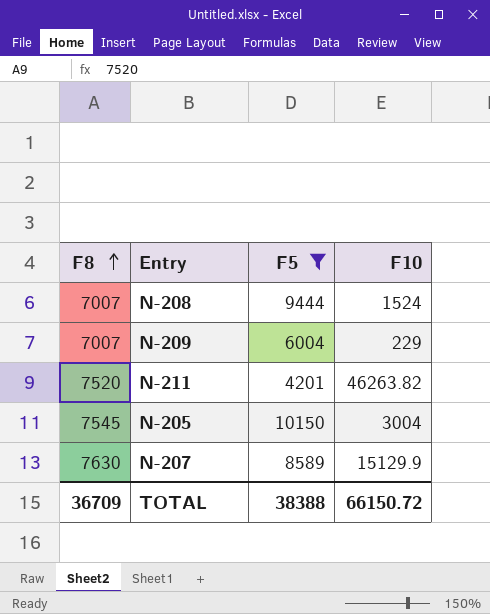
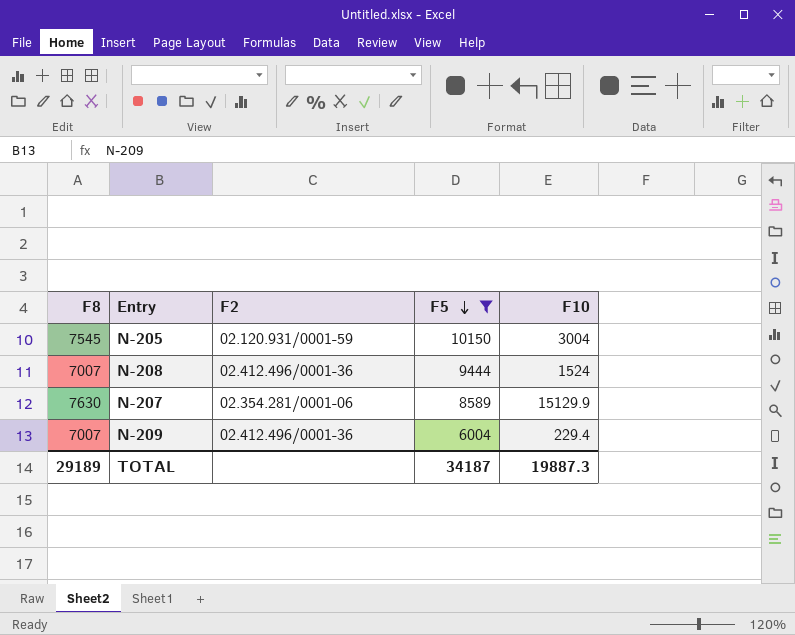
row order: F8 ascending -> F5 descending
column F2 | position: none -> 3
row N-211: 7520 | 4201 | 46263.82 -> none
N-209 | F10: 229 -> 229.4
TOTAL | F8: 36709 -> 29189
TOTAL | F5: 38388 -> 34187
TOTAL | F10: 66150.72 -> 19887.3

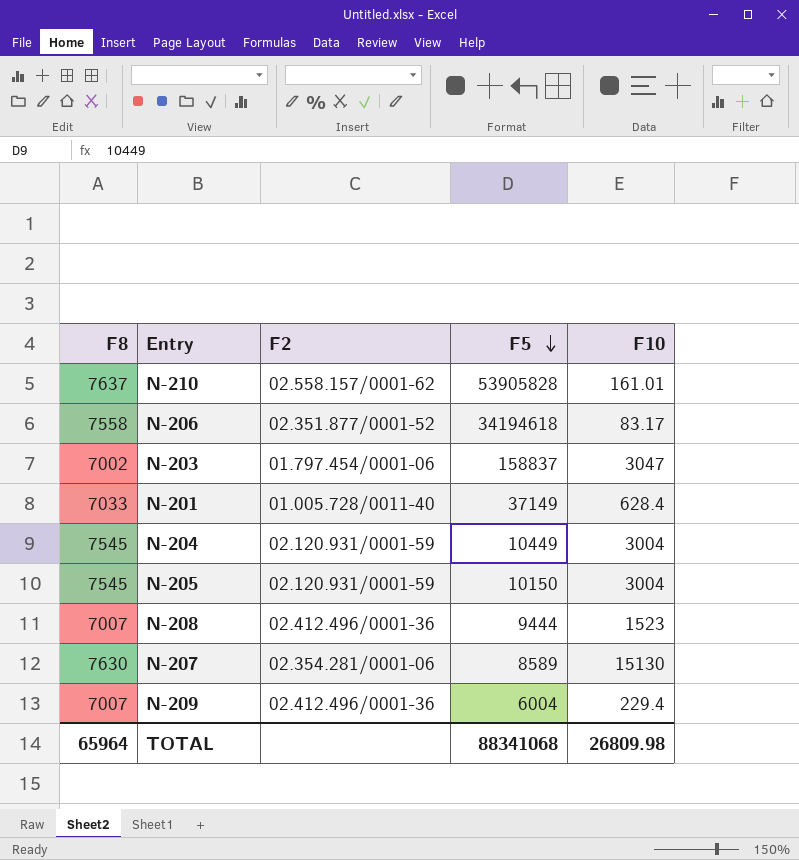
filter: F5 <= 10150 -> none
N-208 | F10: 1524 -> 1523
N-207 | F10: 15129.9 -> 15130
TOTAL | F8: 29189 -> 65964
TOTAL | F5: 34187 -> 88341068
TOTAL | F10: 19887.3 -> 26809.98

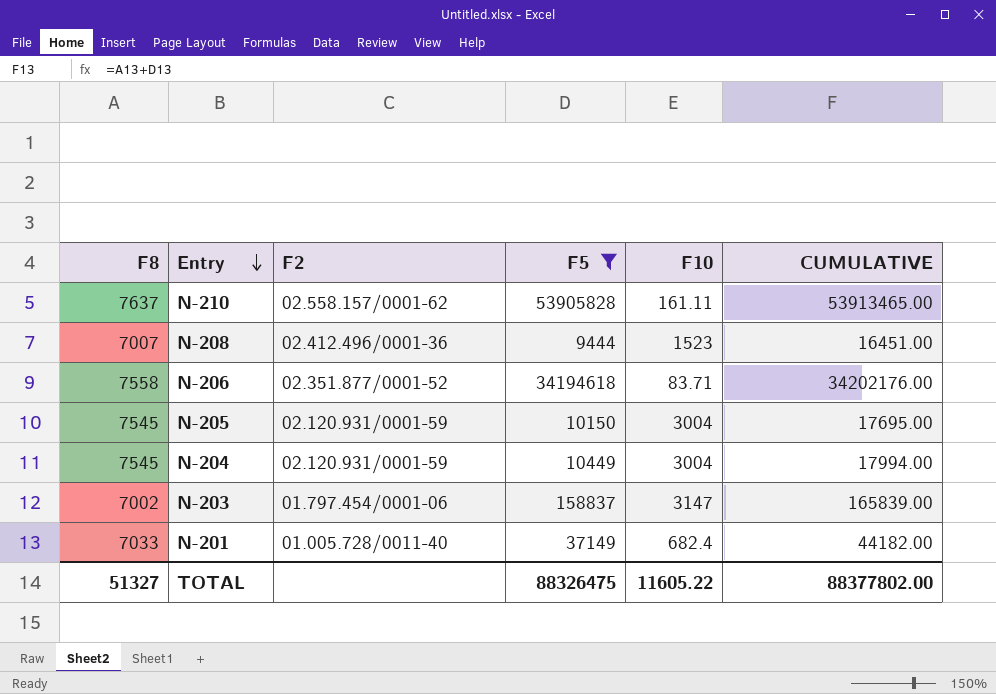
filter: none -> F5 >= 9444
row order: F5 descending -> Entry descending
column CUMULATIVE | formula: none -> [F8] + [F5]
N-210 | F10: 161.01 -> 161.11
N-206 | F10: 83.17 -> 83.71
N-203 | F10: 3047 -> 3147
N-201 | F10: 628.4 -> 682.4
TOTAL | F8: 65964 -> 51327
TOTAL | F5: 88341068 -> 88326475
TOTAL | F10: 26809.98 -> 11605.22

